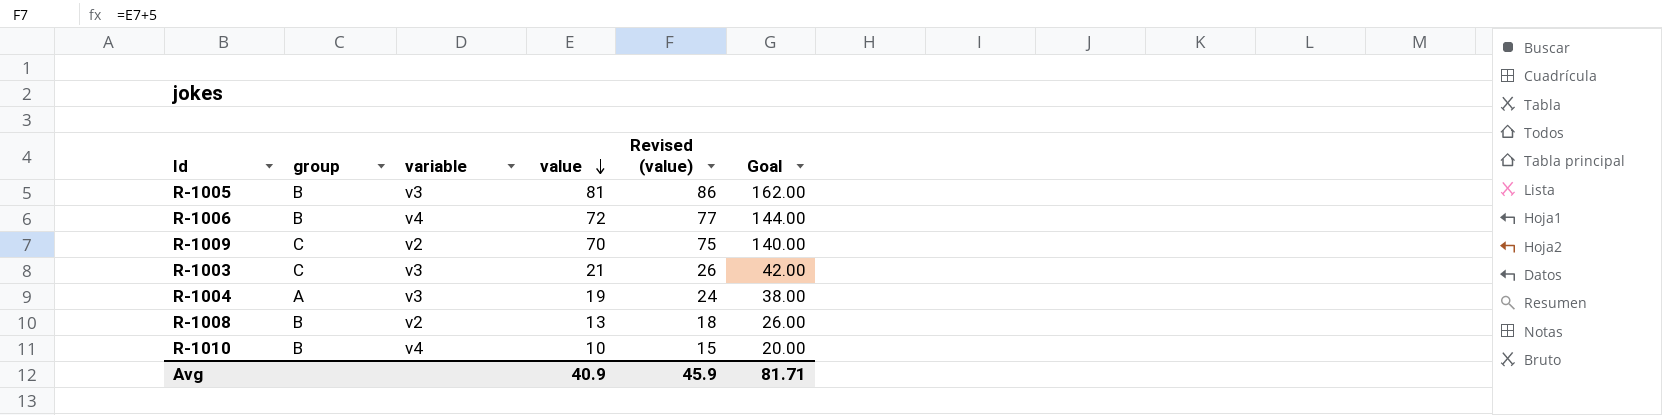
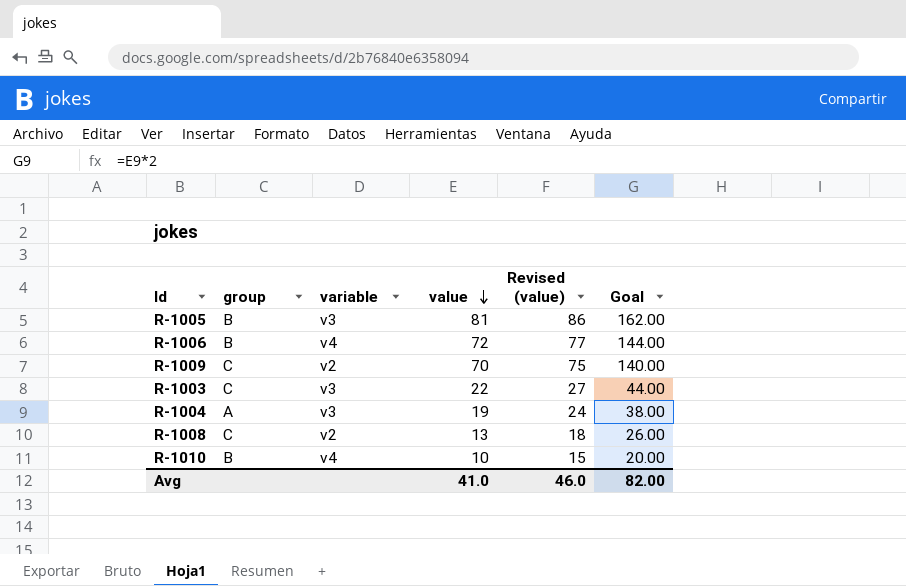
R-1003 | value: 21 -> 22
R-1003 | Revised (value): 26 -> 27
R-1003 | Goal: 42.00 -> 44.00
R-1008 | group: B -> C
Avg | value: 40.9 -> 41.0
Avg | Revised (value): 45.9 -> 46.0
Avg | Goal: 81.71 -> 82.00

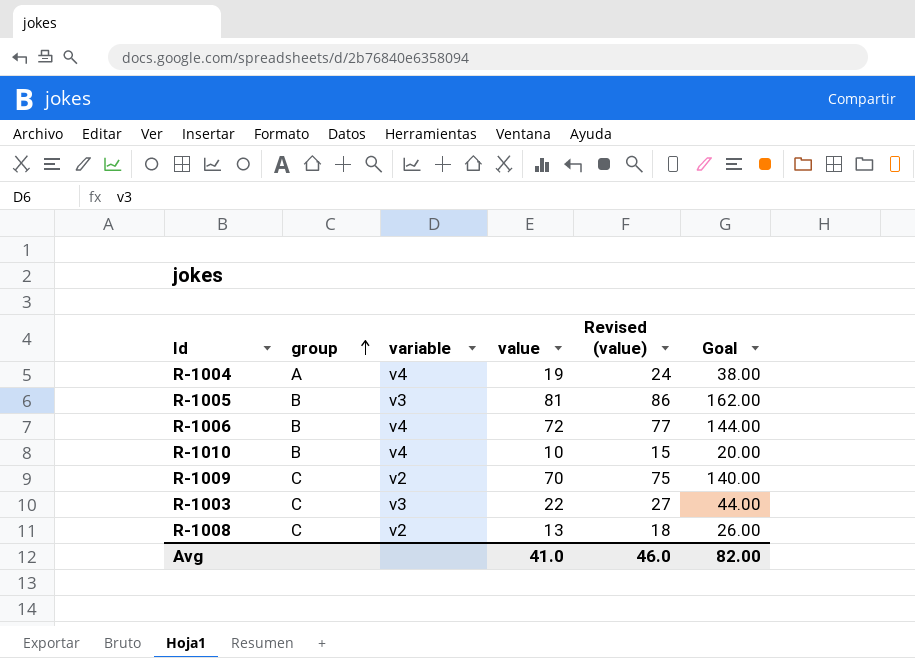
row order: value descending -> group ascending
R-1004 | variable: v3 -> v4

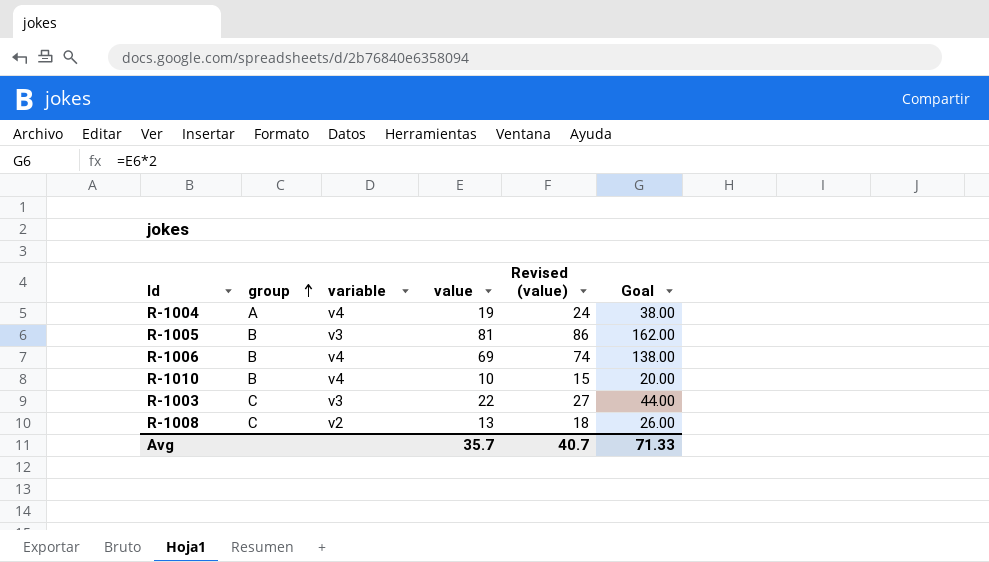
row R-1009: C | v2 | 70 | 75 | 140.00 -> none
R-1006 | value: 72 -> 69
R-1006 | Revised (value): 77 -> 74
R-1006 | Goal: 144.00 -> 138.00
Avg | value: 41.0 -> 35.7
Avg | Revised (value): 46.0 -> 40.7
Avg | Goal: 82.00 -> 71.33

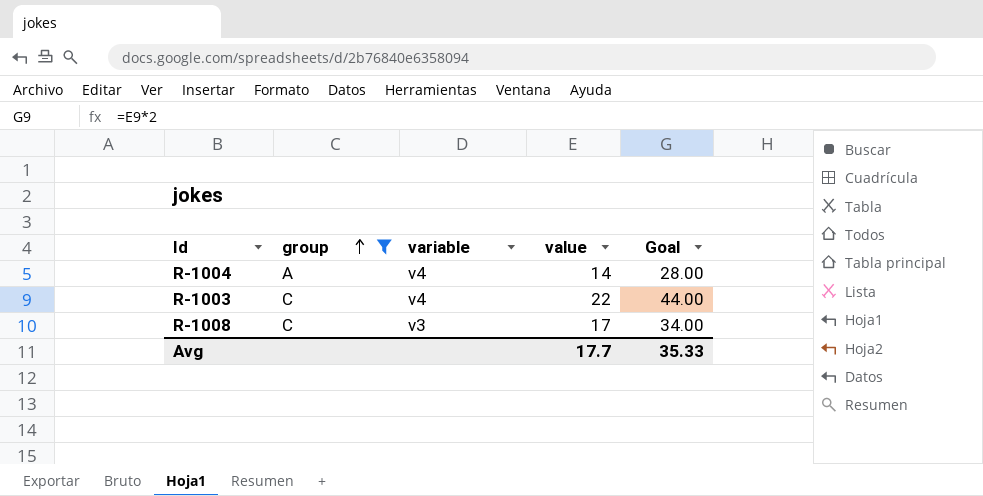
filter: none -> group != B
column Revised (value) | formula: [value] + 5 -> none
R-1004 | value: 19 -> 14
R-1004 | Goal: 38.00 -> 28.00
R-1003 | variable: v3 -> v4
R-1008 | variable: v2 -> v3
R-1008 | value: 13 -> 17
R-1008 | Goal: 26.00 -> 34.00
Avg | value: 35.7 -> 17.7
Avg | Goal: 71.33 -> 35.33

